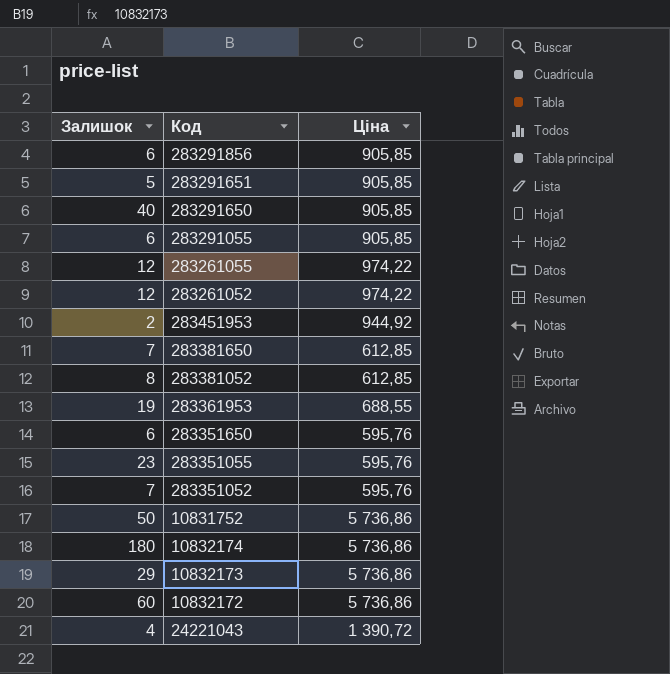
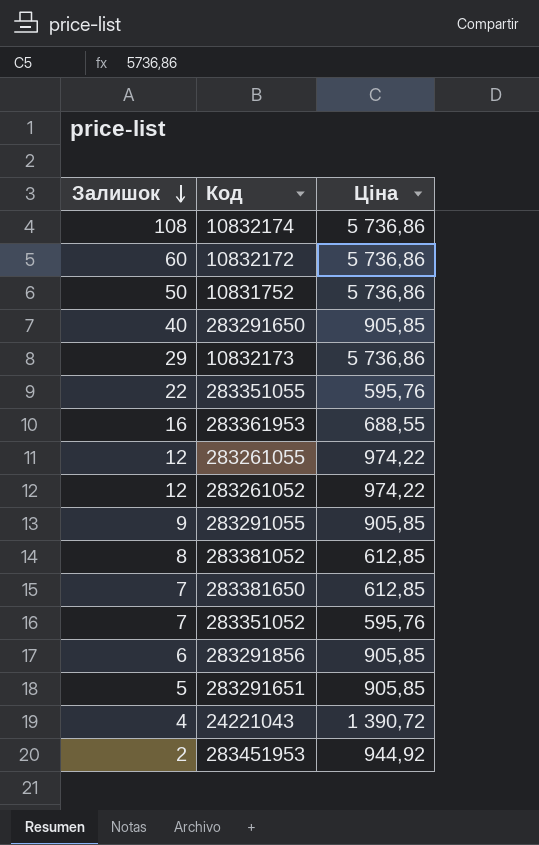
row order: none -> Залишок descending
row 283351650: 6 | 595,76 -> none
10832174 | Залишок: 180 -> 108
283351055 | Залишок: 23 -> 22
283361953 | Залишок: 19 -> 16
283291055 | Залишок: 6 -> 9

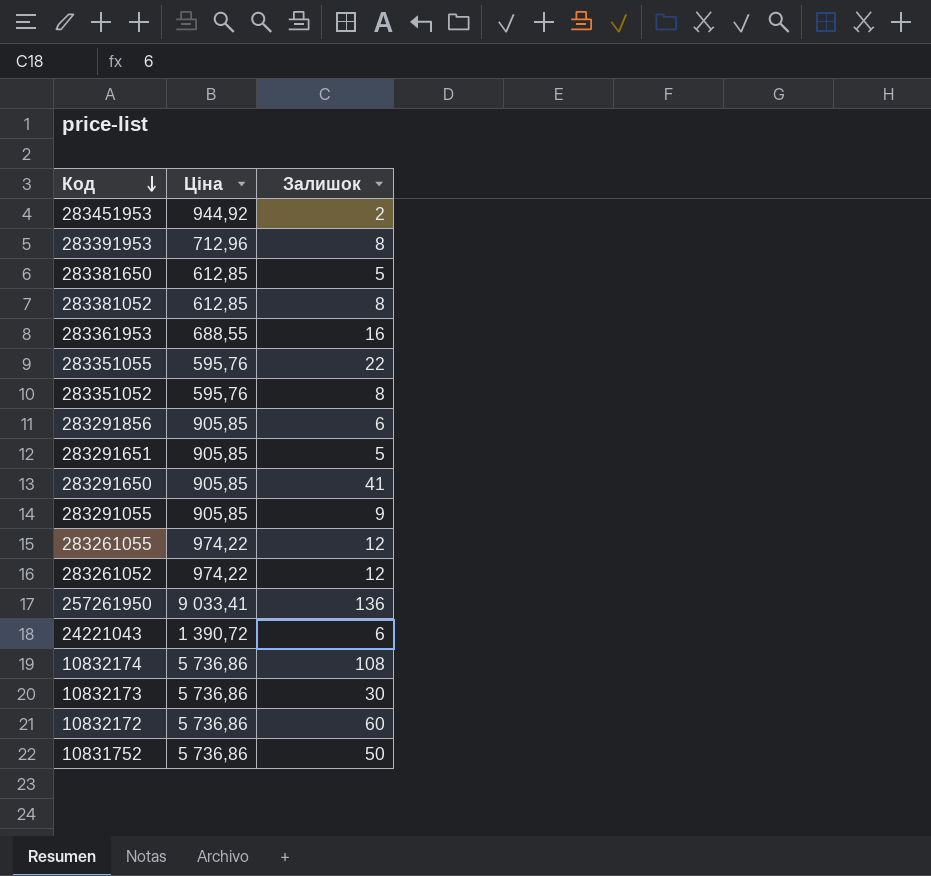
row order: Залишок descending -> Код descending
column Залишок | position: 1 -> 3
row 283391953: none -> 712,96 | 8
283381650 | Залишок: 7 -> 5
283351052 | Залишок: 7 -> 8
283291650 | Залишок: 40 -> 41
row 257261950: none -> 9 033,41 | 136
24221043 | Залишок: 4 -> 6
10832173 | Залишок: 29 -> 30

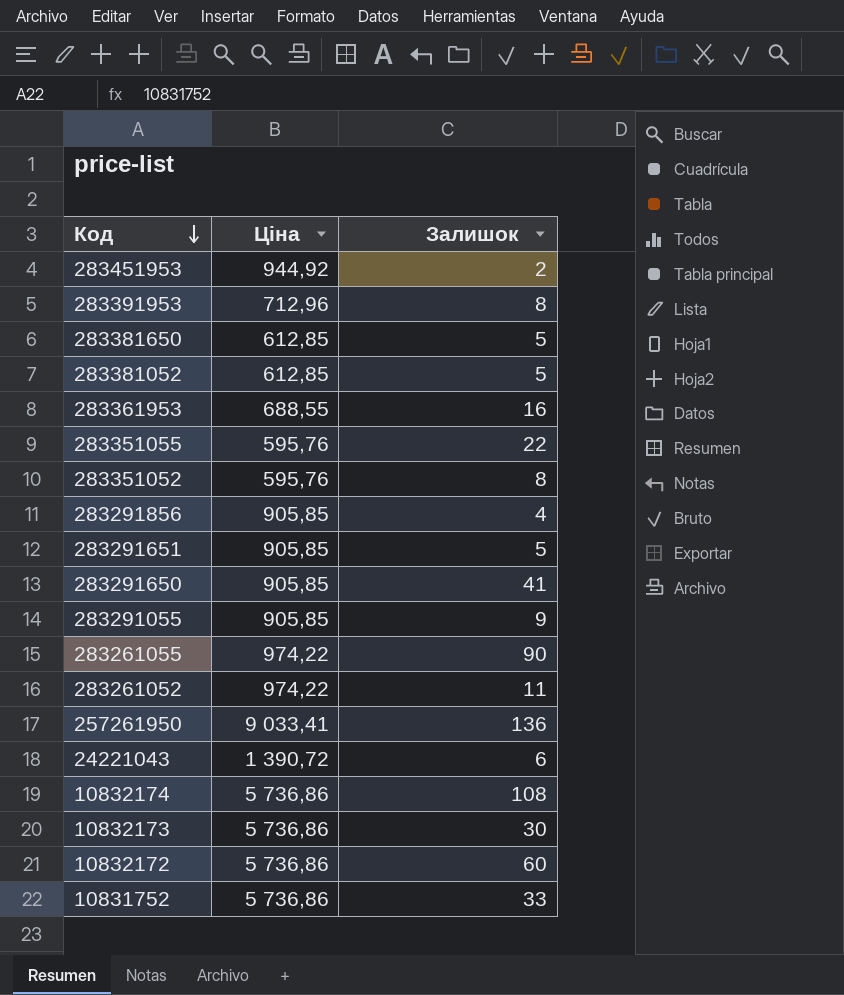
283381052 | Залишок: 8 -> 5
283291856 | Залишок: 6 -> 4
283261055 | Залишок: 12 -> 90
283261052 | Залишок: 12 -> 11
10831752 | Залишок: 50 -> 33

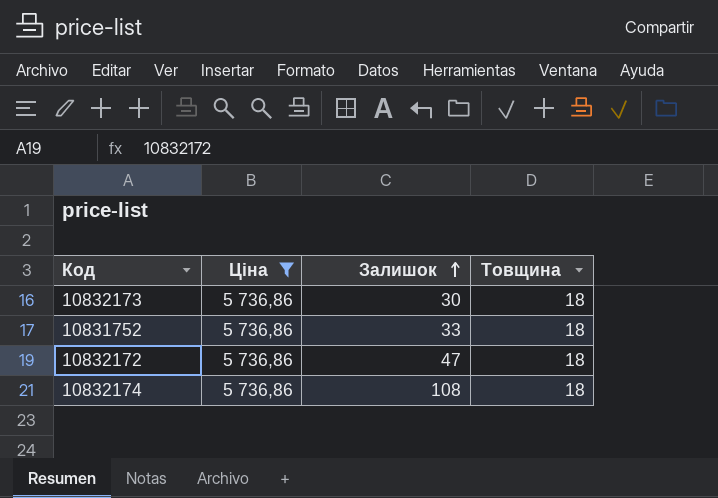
filter: none -> Ціна = 5 736,86
row order: Код descending -> Залишок ascending
column Товщина | position: none -> 4
10832172 | Залишок: 60 -> 47

